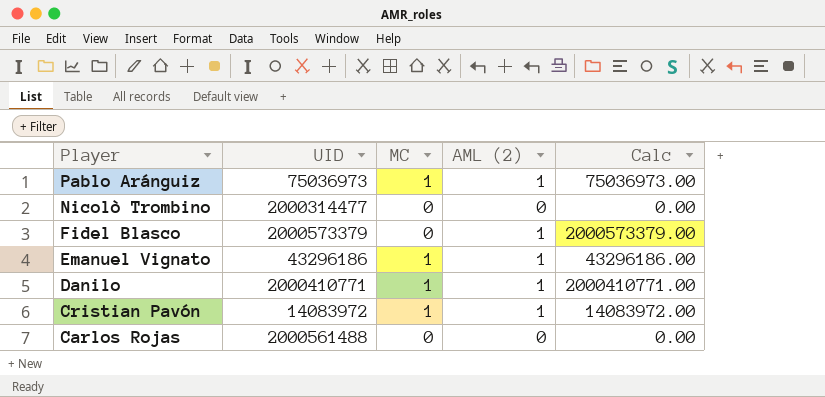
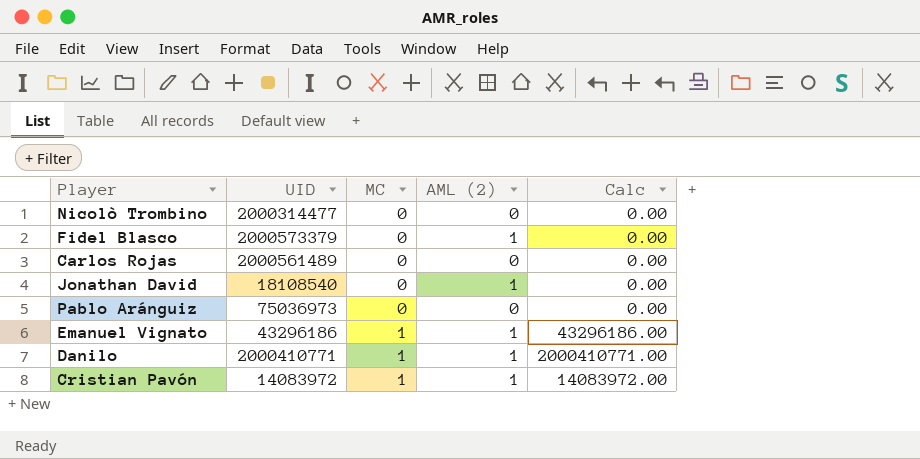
row order: Player descending -> MC ascending
column Calc | formula: [UID] * [AML (2)] -> [UID] * [MC]
Carlos Rojas | UID: 2000561488 -> 2000561489
row Jonathan David: none -> 18108540 | 0 | 1 | 0.00
Pablo Aránguiz | MC: 1 -> 0
Pablo Aránguiz | AML (2): 1 -> 0

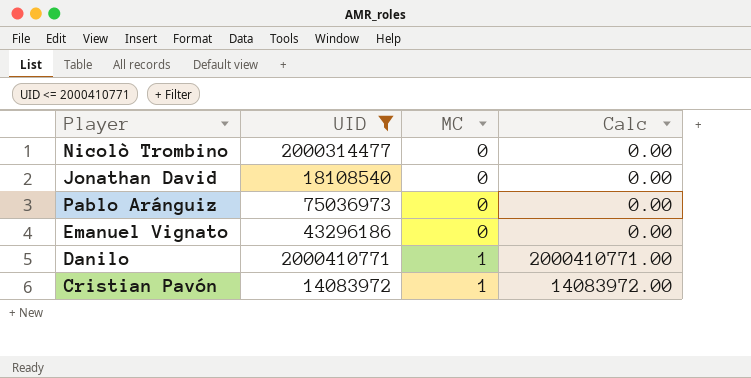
filter: none -> UID <= 2000410771
column AML (2) | position: 4 -> none
Emanuel Vignato | MC: 1 -> 0
Emanuel Vignato | Calc: 43296186.00 -> 0.00

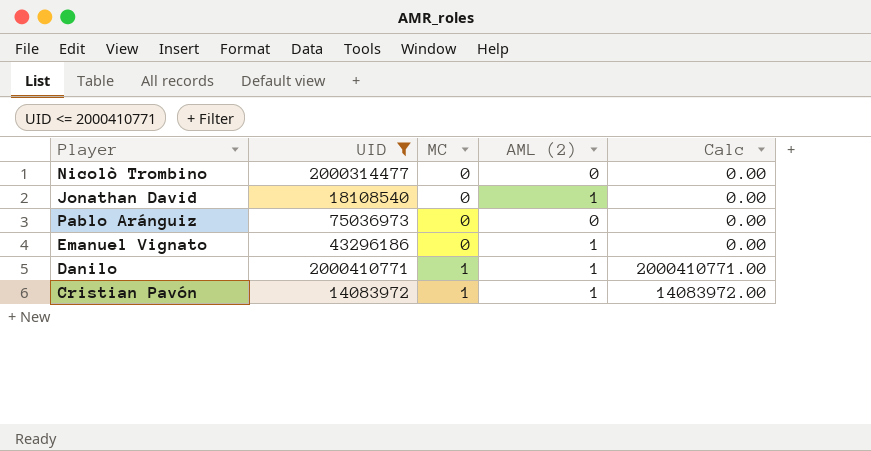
column AML (2) | position: none -> 4

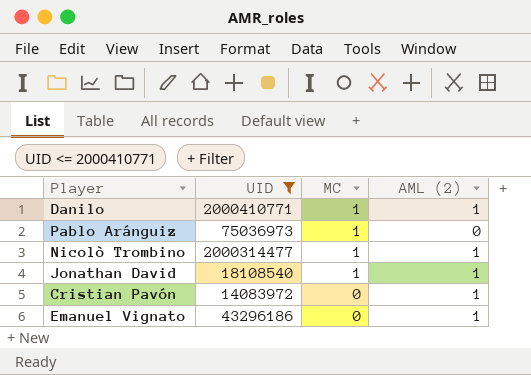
row order: MC ascending -> MC descending
column Calc | formula: [UID] * [MC] -> none
Pablo Aránguiz | MC: 0 -> 1
Nicolò Trombino | MC: 0 -> 1
Nicolò Trombino | AML (2): 0 -> 1
Jonathan David | MC: 0 -> 1
Cristian Pavón | MC: 1 -> 0

